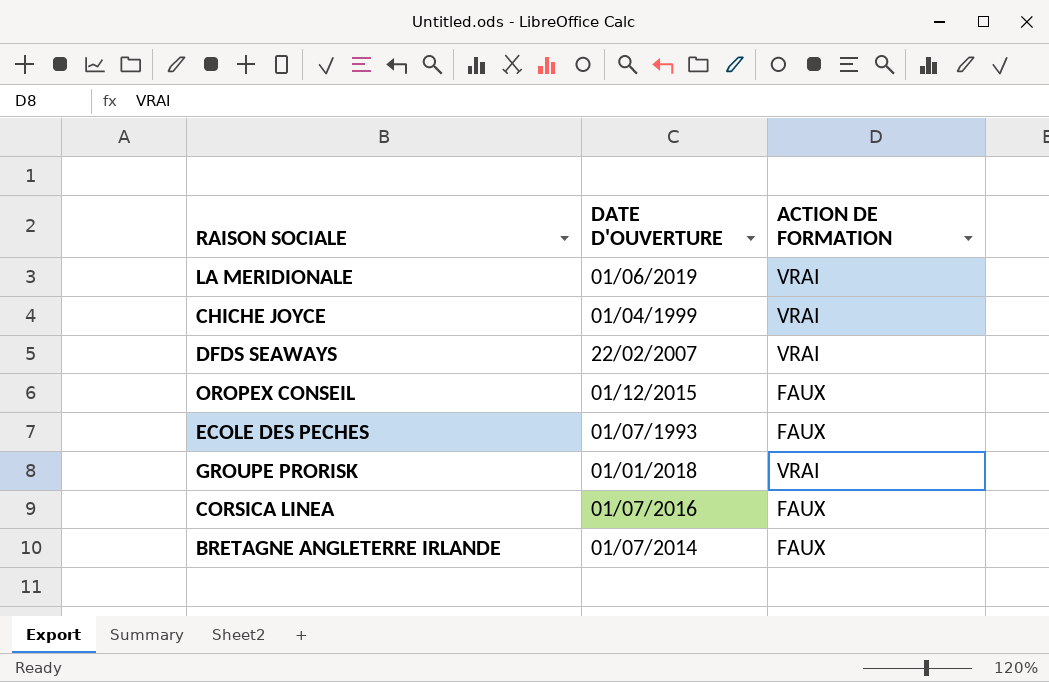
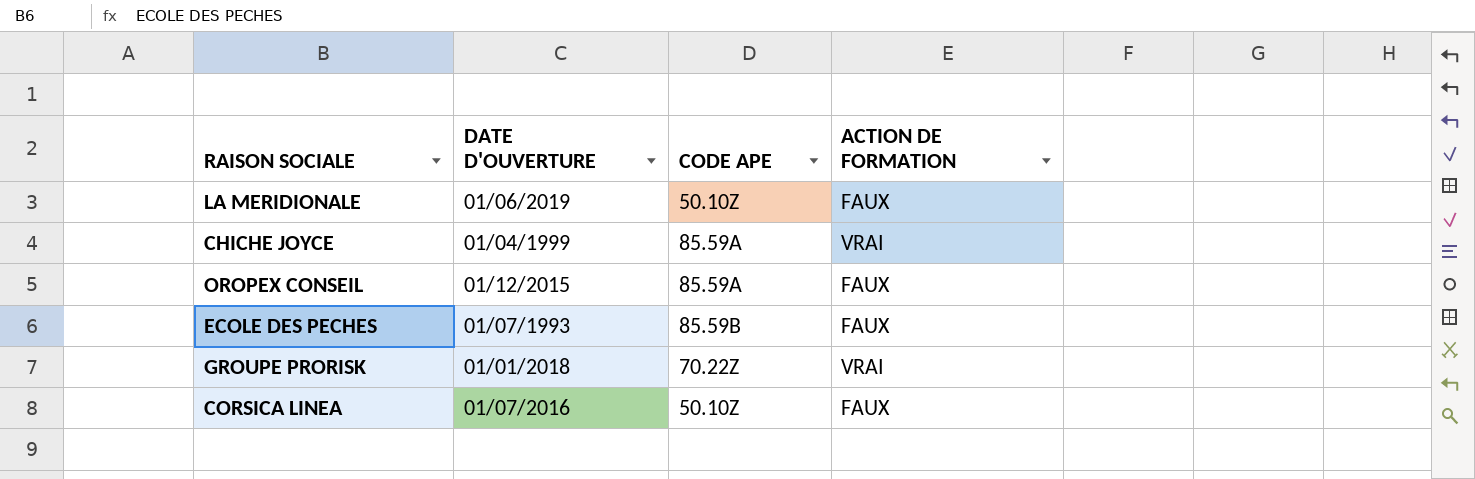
column CODE APE | position: none -> 3
row DFDS SEAWAYS: 22/02/2007 | VRAI -> none
row BRETAGNE ANGLETERRE IRLANDE: 01/07/2014 | FAUX -> none
LA MERIDIONALE | ACTION DE FORMATION: VRAI -> FAUX

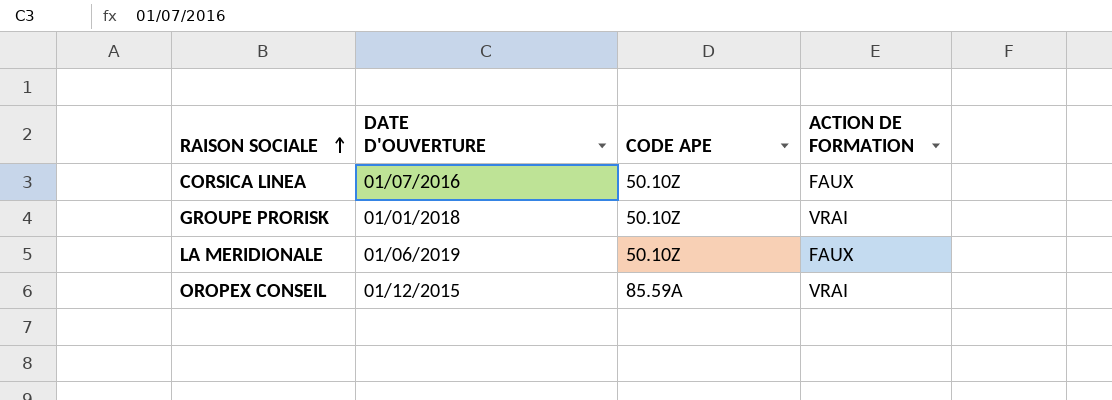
row order: none -> RAISON SOCIALE ascending
row CHICHE JOYCE: 01/04/1999 | 85.59A | VRAI -> none
row ECOLE DES PECHES: 01/07/1993 | 85.59B | FAUX -> none
GROUPE PRORISK | CODE APE: 70.22Z -> 50.10Z
OROPEX CONSEIL | ACTION DE FORMATION: FAUX -> VRAI

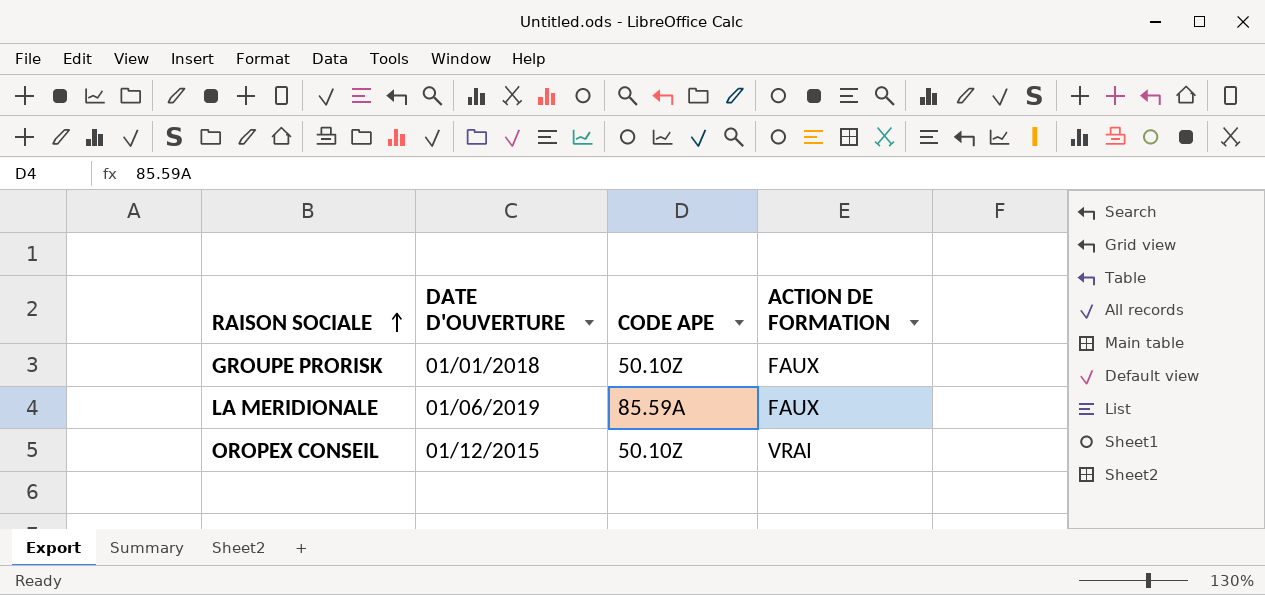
row CORSICA LINEA: 01/07/2016 | 50.10Z | FAUX -> none
GROUPE PRORISK | ACTION DE FORMATION: VRAI -> FAUX
LA MERIDIONALE | CODE APE: 50.10Z -> 85.59A
OROPEX CONSEIL | CODE APE: 85.59A -> 50.10Z

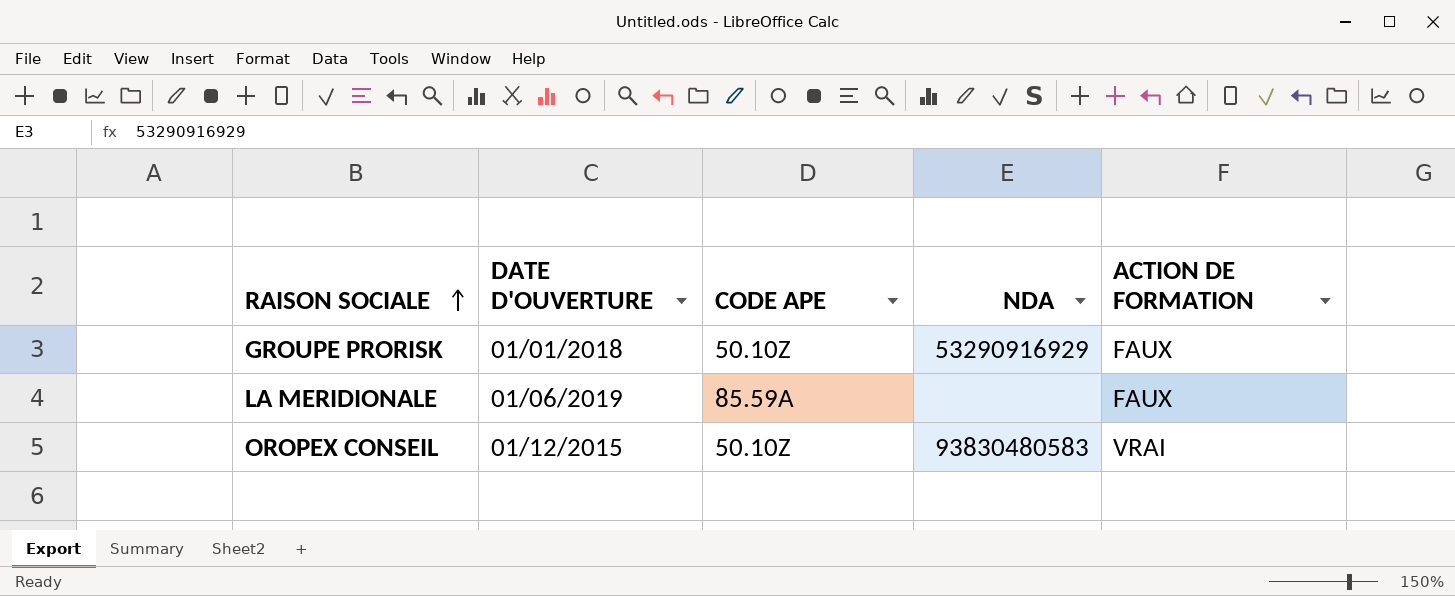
column NDA | position: none -> 4

